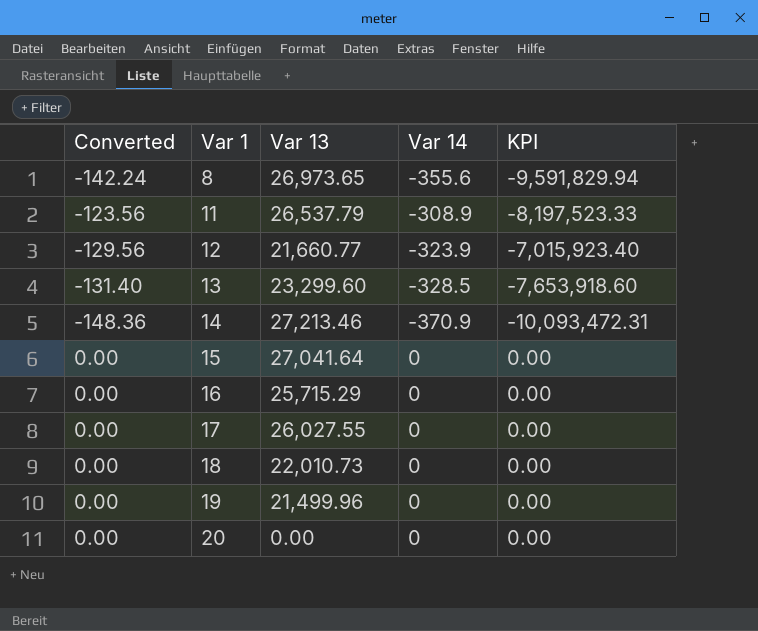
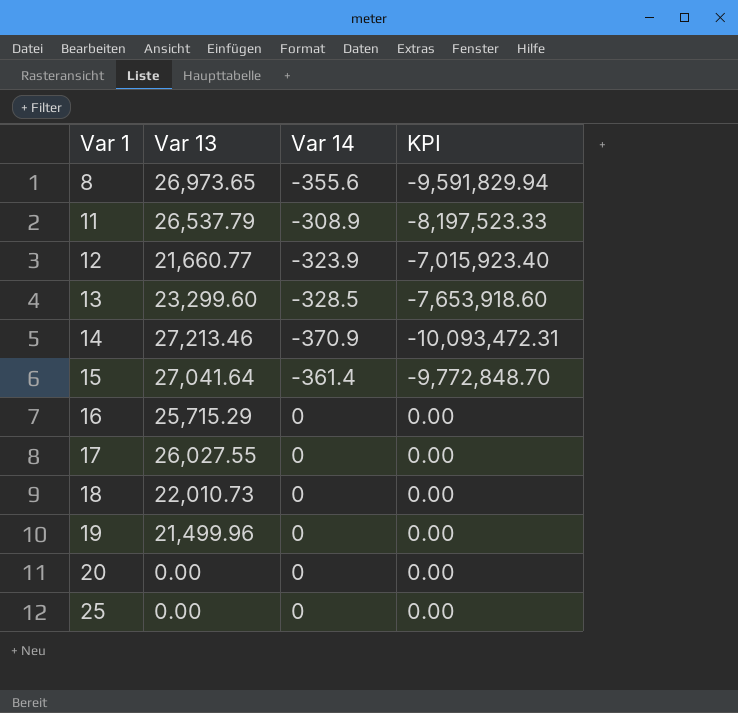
column Converted | formula: [Var 14] * 0.4 -> none
15 | Var 14: 0 -> -361.4
15 | KPI: 0.00 -> -9,772,848.70
row 25: none -> 0.00 | 0 | 0.00

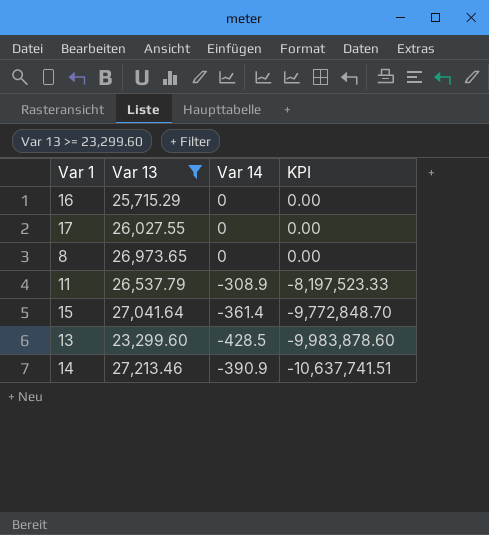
filter: none -> Var 13 >= 23,299.60
row order: Var 1 ascending -> KPI descending
8 | Var 14: -355.6 -> 0
8 | KPI: -9,591,829.94 -> 0.00
13 | Var 14: -328.5 -> -428.5
13 | KPI: -7,653,918.60 -> -9,983,878.60
14 | Var 14: -370.9 -> -390.9
14 | KPI: -10,093,472.31 -> -10,637,741.51

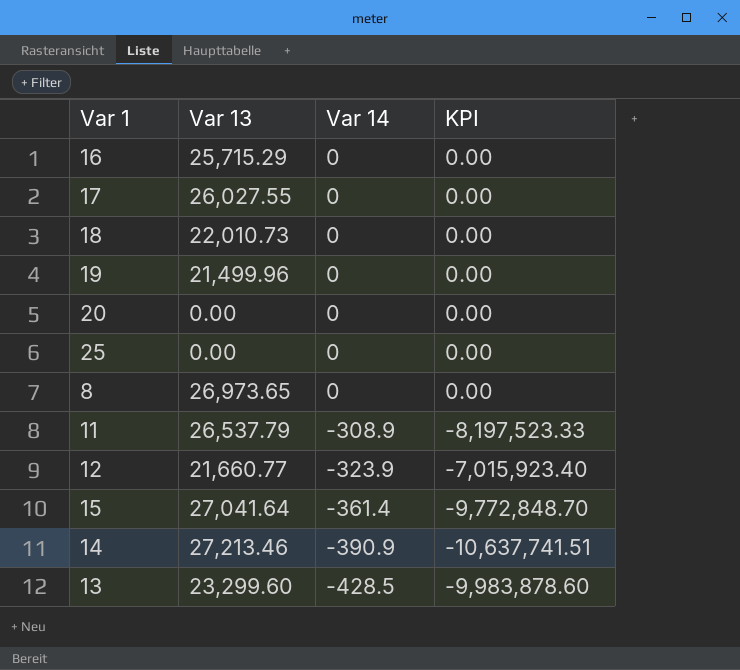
filter: Var 13 >= 23,299.60 -> none
row order: KPI descending -> Var 14 descending

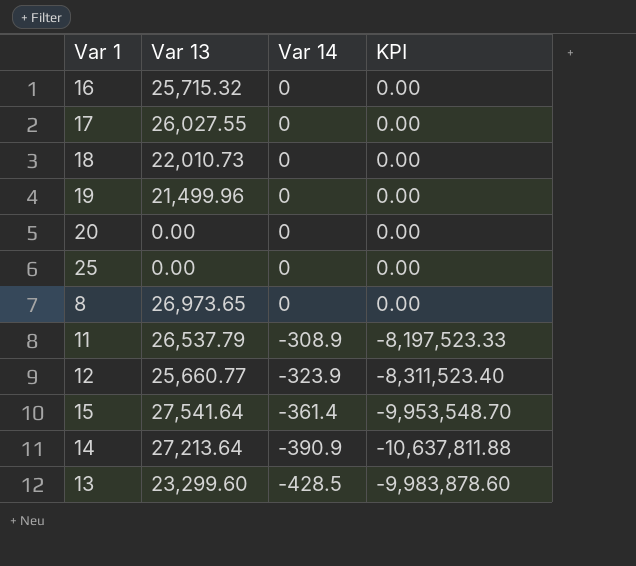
16 | Var 13: 25,715.29 -> 25,715.32
12 | Var 13: 21,660.77 -> 25,660.77
12 | KPI: -7,015,923.40 -> -8,311,523.40
15 | Var 13: 27,041.64 -> 27,541.64
15 | KPI: -9,772,848.70 -> -9,953,548.70
14 | Var 13: 27,213.46 -> 27,213.64
14 | KPI: -10,637,741.51 -> -10,637,811.88

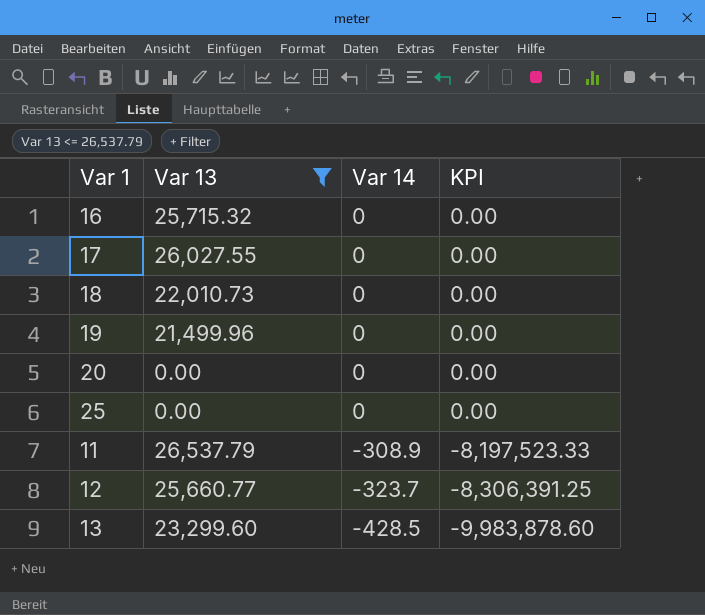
filter: none -> Var 13 <= 26,537.79
12 | Var 14: -323.9 -> -323.7
12 | KPI: -8,311,523.40 -> -8,306,391.25

